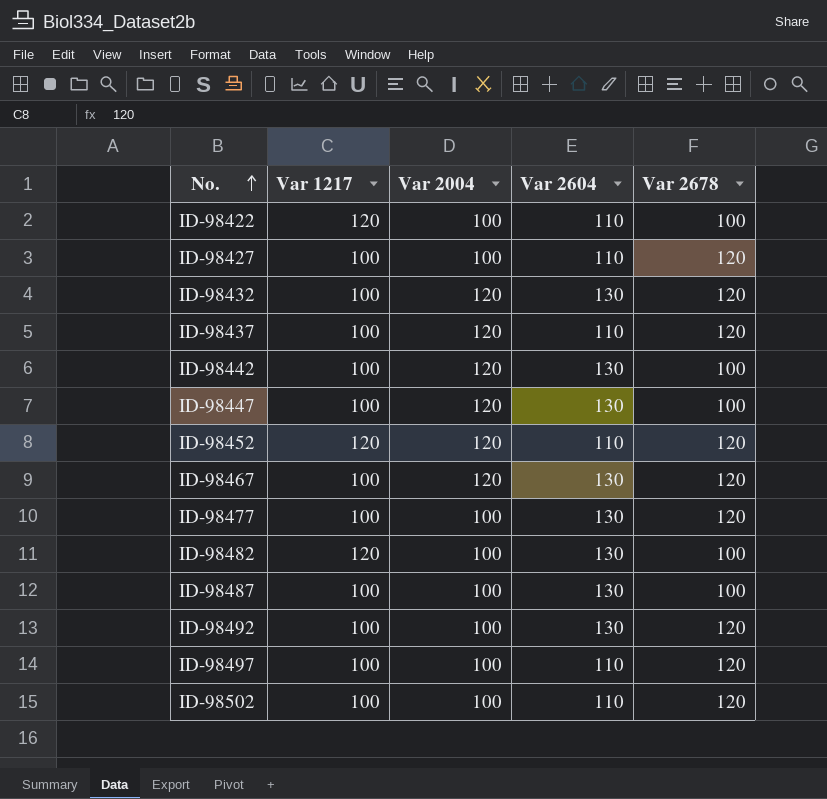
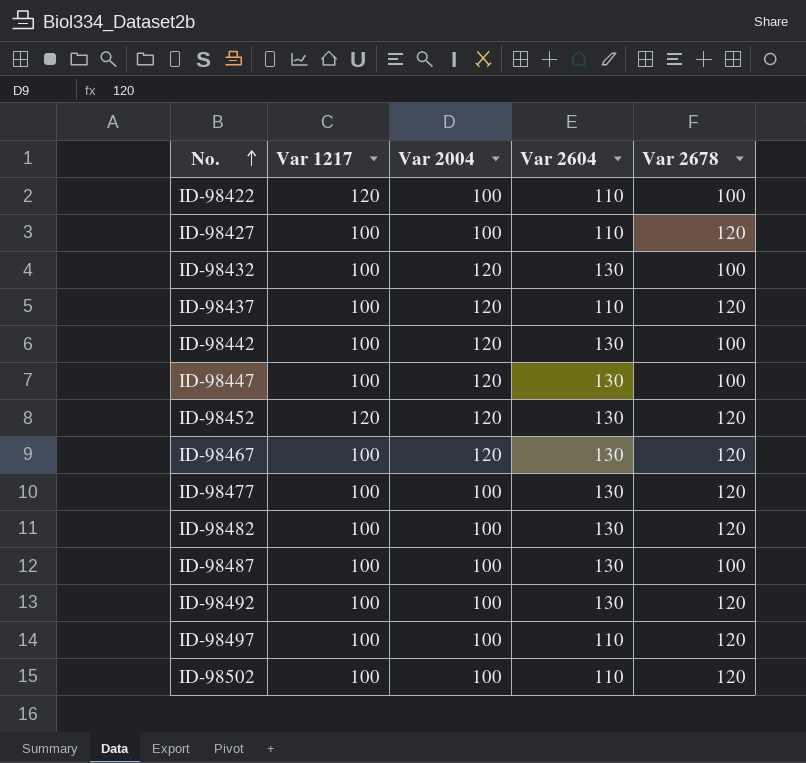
ID-98432 | Var 2678: 120 -> 100
ID-98452 | Var 2604: 110 -> 130
ID-98482 | Var 1217: 120 -> 100
ID-98482 | Var 2678: 100 -> 120

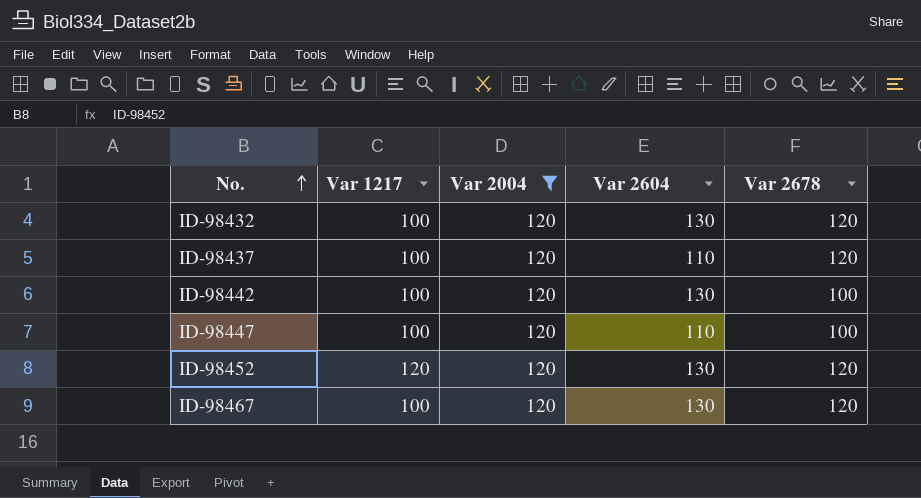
filter: none -> Var 2004 = 120
ID-98432 | Var 2678: 100 -> 120
ID-98447 | Var 2604: 130 -> 110

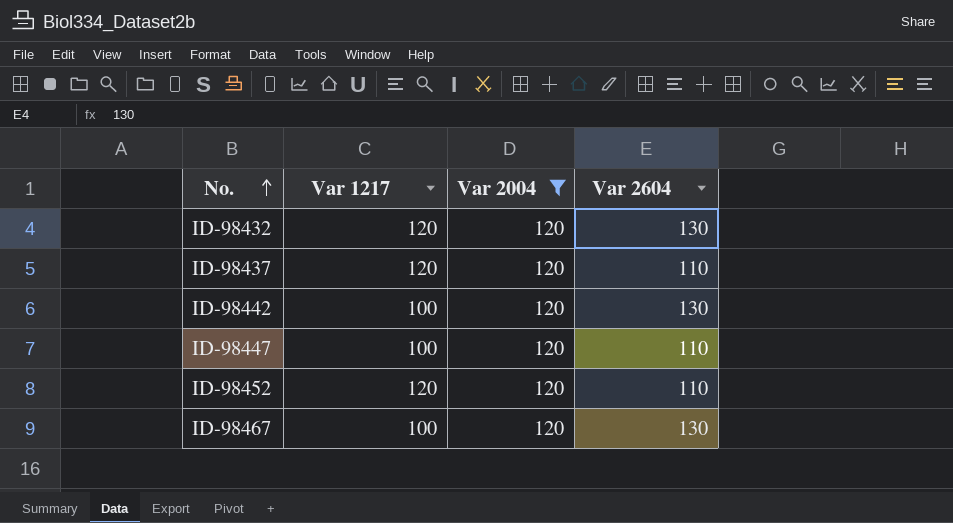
column Var 2678 | position: 5 -> none
ID-98432 | Var 1217: 100 -> 120
ID-98437 | Var 1217: 100 -> 120
ID-98452 | Var 2604: 130 -> 110

